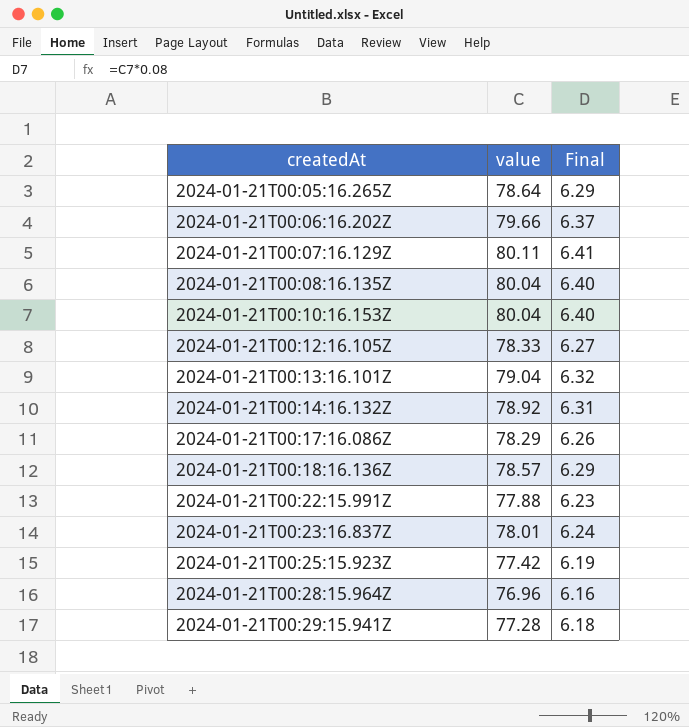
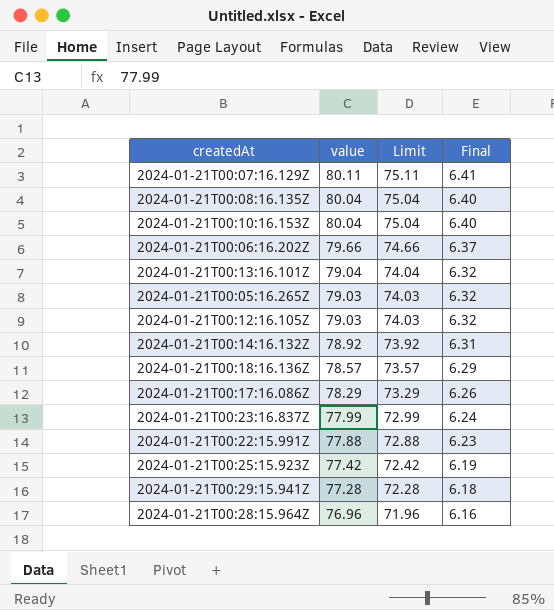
row order: createdAt ascending -> value descending
column Limit | formula: none -> [value] - 5
2024-01-21T00:05:16.265Z | value: 78.64 -> 79.03
2024-01-21T00:05:16.265Z | Final: 6.29 -> 6.32
2024-01-21T00:12:16.105Z | value: 78.33 -> 79.03
2024-01-21T00:12:16.105Z | Final: 6.27 -> 6.32
2024-01-21T00:23:16.837Z | value: 78.01 -> 77.99

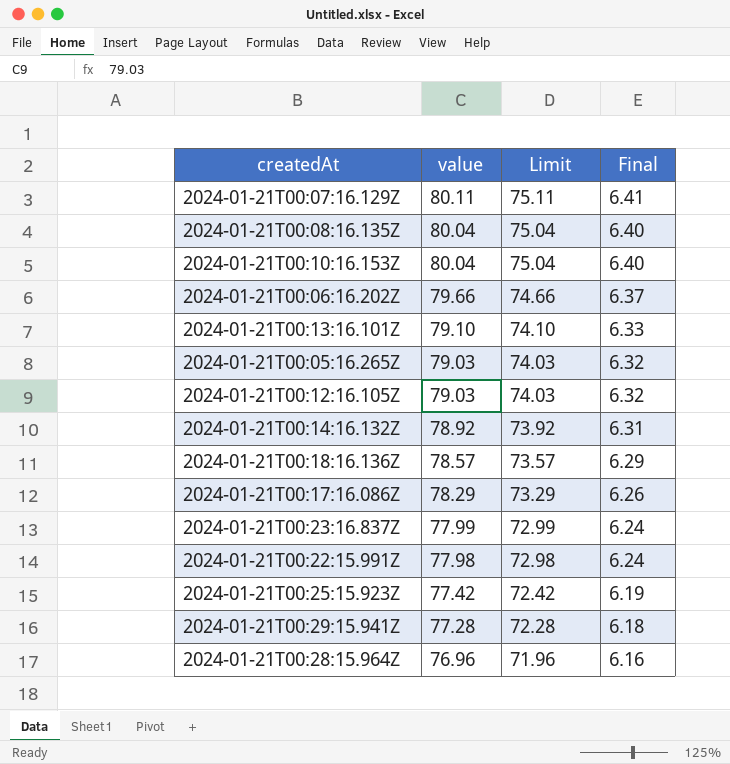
2024-01-21T00:13:16.101Z | value: 79.04 -> 79.10
2024-01-21T00:13:16.101Z | Limit: 74.04 -> 74.10
2024-01-21T00:13:16.101Z | Final: 6.32 -> 6.33
2024-01-21T00:22:15.991Z | value: 77.88 -> 77.98
2024-01-21T00:22:15.991Z | Limit: 72.88 -> 72.98
2024-01-21T00:22:15.991Z | Final: 6.23 -> 6.24

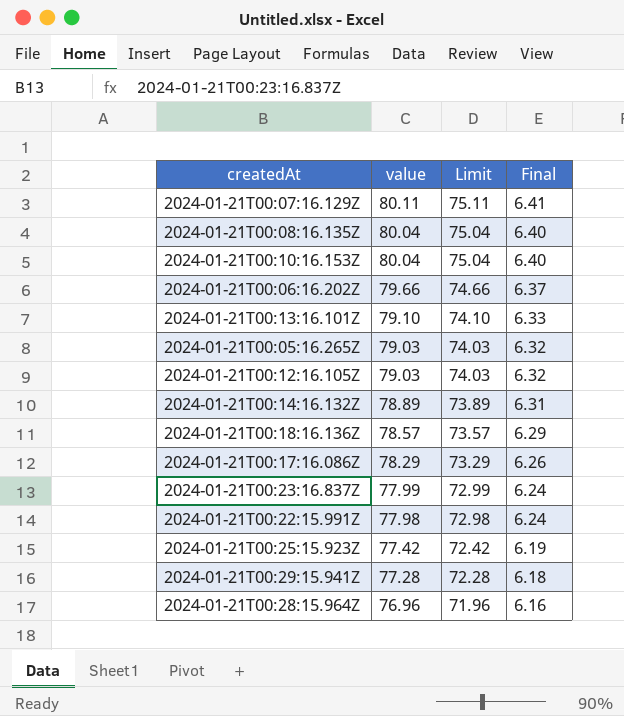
2024-01-21T00:14:16.132Z | value: 78.92 -> 78.89
2024-01-21T00:14:16.132Z | Limit: 73.92 -> 73.89

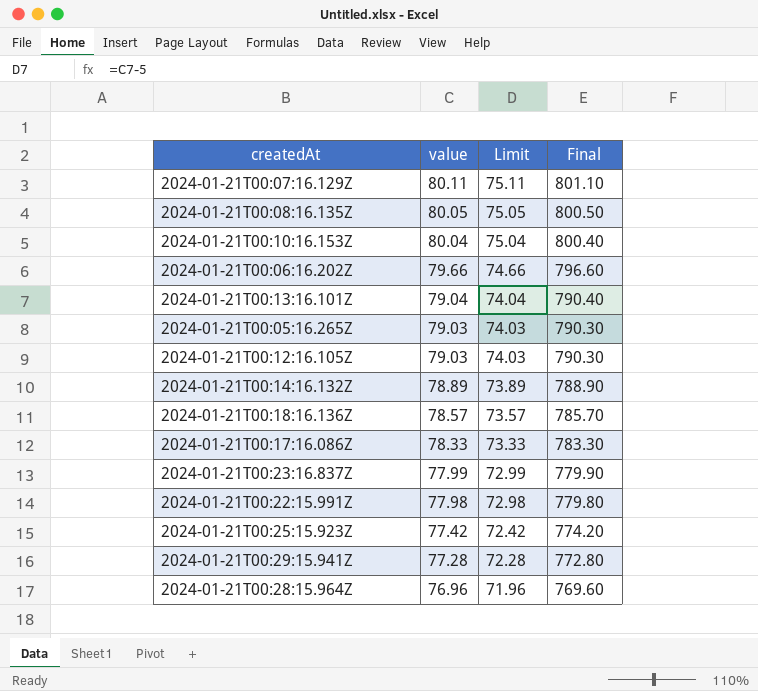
column Final | formula: [value] * 0.08 -> [value] * 10
2024-01-21T00:08:16.135Z | value: 80.04 -> 80.05
2024-01-21T00:08:16.135Z | Limit: 75.04 -> 75.05
2024-01-21T00:13:16.101Z | value: 79.10 -> 79.04
2024-01-21T00:13:16.101Z | Limit: 74.10 -> 74.04
2024-01-21T00:17:16.086Z | value: 78.29 -> 78.33
2024-01-21T00:17:16.086Z | Limit: 73.29 -> 73.33

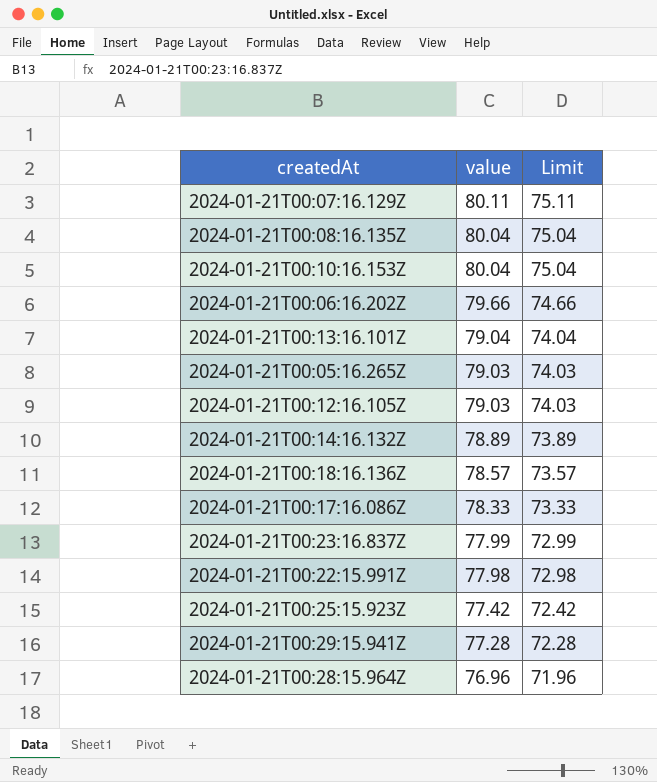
column Final | formula: [value] * 10 -> none
2024-01-21T00:08:16.135Z | value: 80.05 -> 80.04
2024-01-21T00:08:16.135Z | Limit: 75.05 -> 75.04

